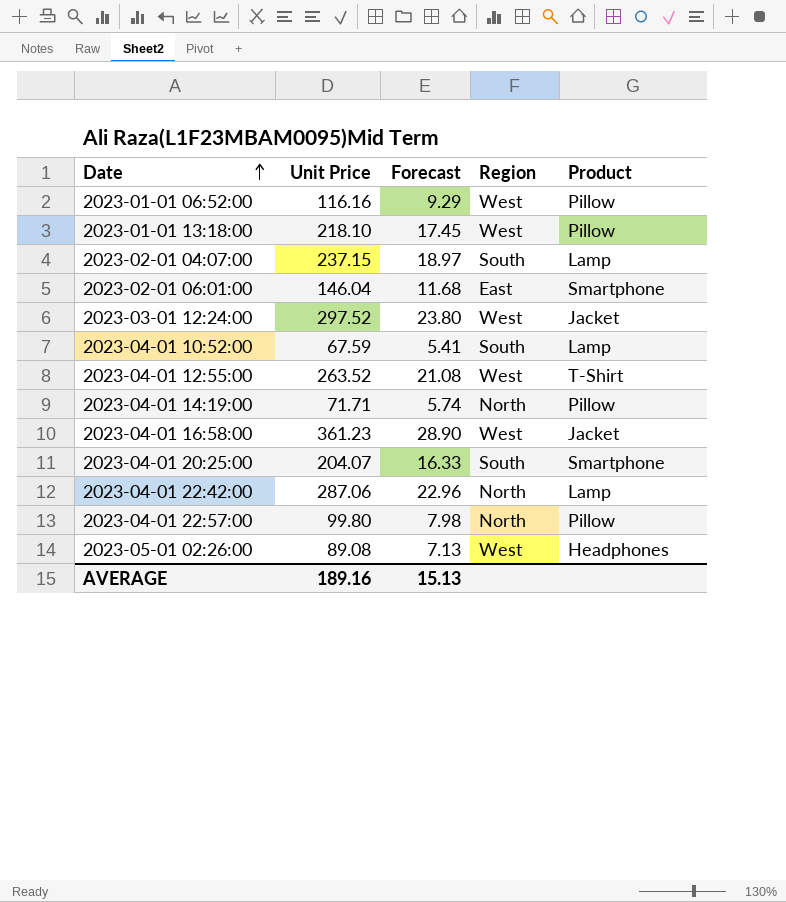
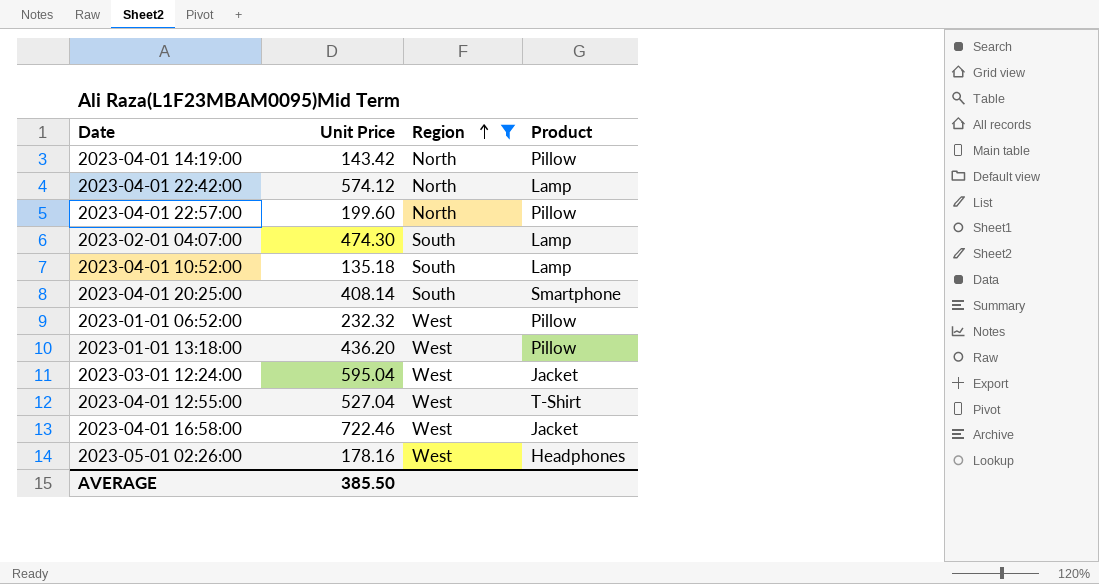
filter: none -> Region != East
row order: Date ascending -> Region ascending
column Forecast | formula: [Unit Price] * 0.08 -> none
2023-04-01 14:19:00 | Unit Price: 71.71 -> 143.42
2023-04-01 22:42:00 | Unit Price: 287.06 -> 574.12
2023-04-01 22:57:00 | Unit Price: 99.80 -> 199.60
2023-02-01 04:07:00 | Unit Price: 237.15 -> 474.30
2023-04-01 10:52:00 | Unit Price: 67.59 -> 135.18
2023-04-01 20:25:00 | Unit Price: 204.07 -> 408.14
2023-01-01 06:52:00 | Unit Price: 116.16 -> 232.32
2023-01-01 13:18:00 | Unit Price: 218.10 -> 436.20
2023-03-01 12:24:00 | Unit Price: 297.52 -> 595.04
2023-04-01 12:55:00 | Unit Price: 263.52 -> 527.04
2023-04-01 16:58:00 | Unit Price: 361.23 -> 722.46
2023-05-01 02:26:00 | Unit Price: 89.08 -> 178.16
AVERAGE | Unit Price: 189.16 -> 385.50

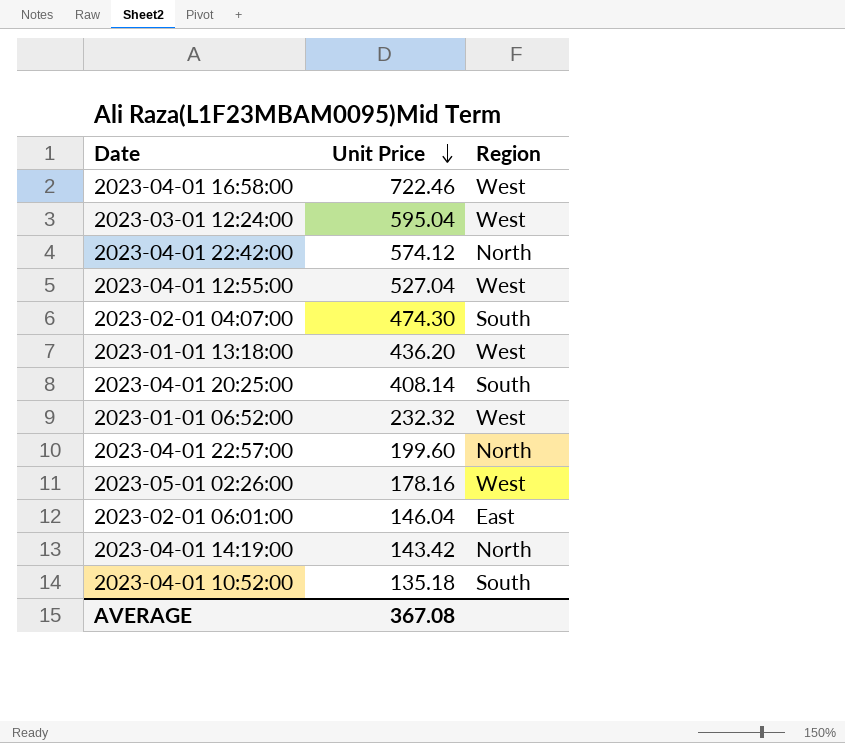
filter: Region != East -> none
row order: Region ascending -> Unit Price descending
column Product | position: 4 -> none
AVERAGE | Unit Price: 385.50 -> 367.08

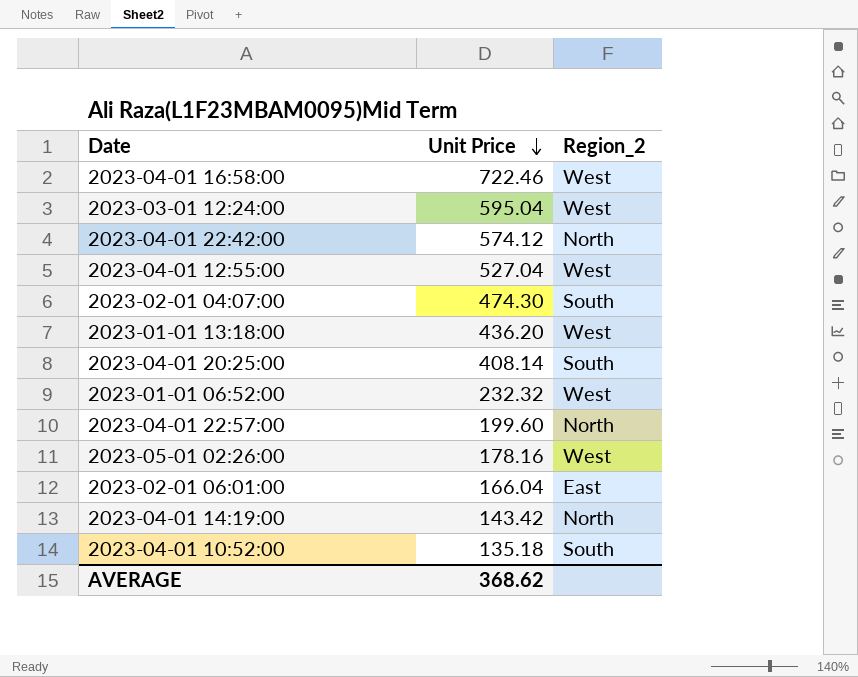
column name: Region -> Region_2
2023-02-01 06:01:00 | Unit Price: 146.04 -> 166.04
AVERAGE | Unit Price: 367.08 -> 368.62

